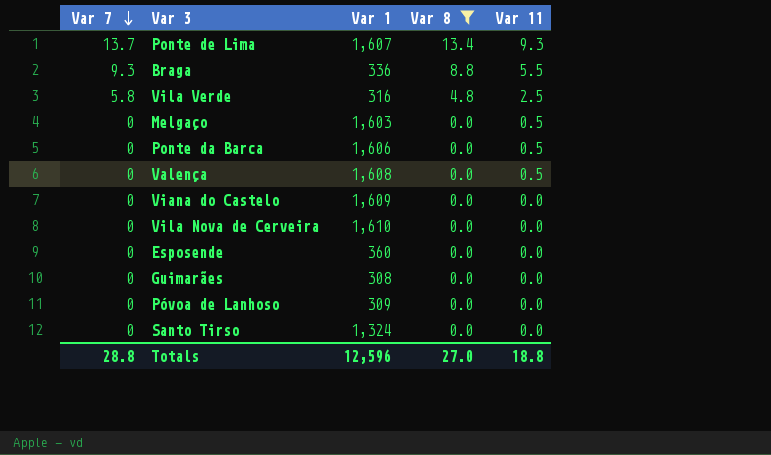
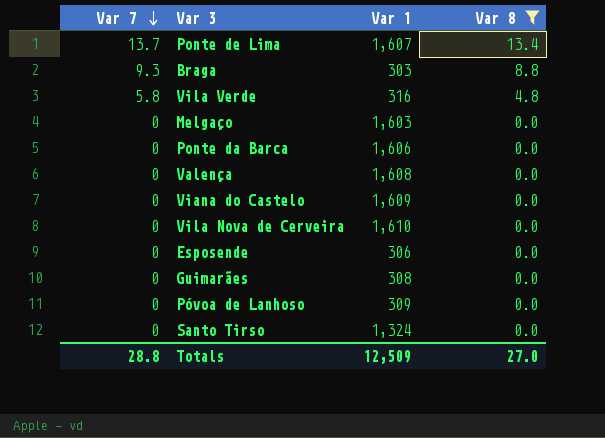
column Var 11 | position: 5 -> none
Braga | Var 1: 336 -> 303
Esposende | Var 1: 360 -> 306
Totals | Var 1: 12,596 -> 12,509

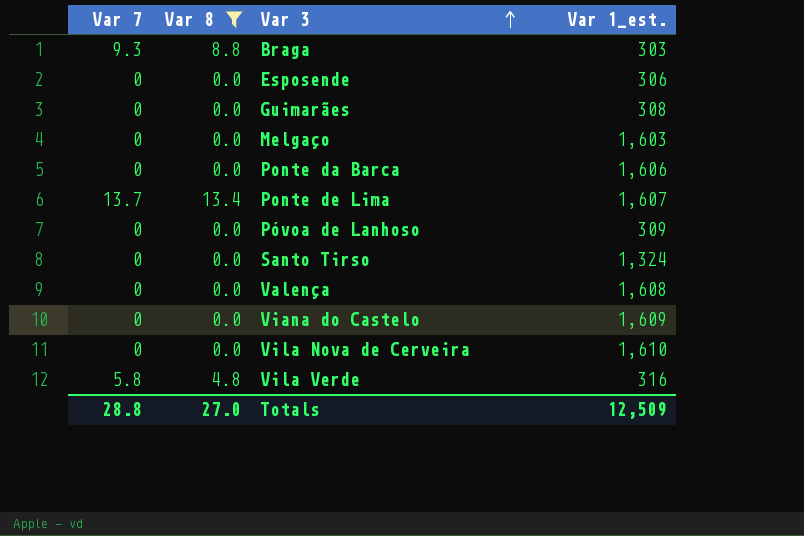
row order: Var 7 descending -> Var 3 ascending
column Var 8 | position: 4 -> 2
column name: Var 1 -> Var 1_est.

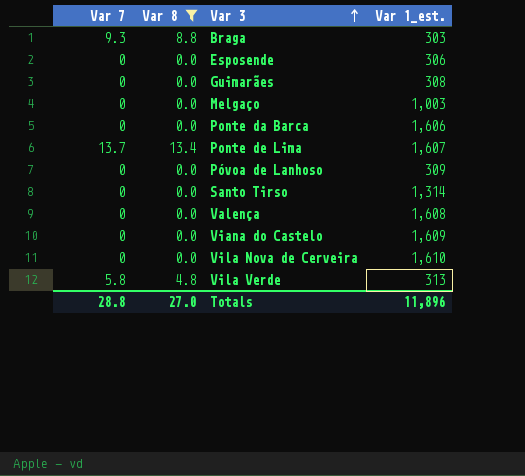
Melgaço | Var 1_est.: 1,603 -> 1,003
Santo Tirso | Var 1_est.: 1,324 -> 1,314
Vila Verde | Var 1_est.: 316 -> 313
Totals | Var 1_est.: 12,509 -> 11,896

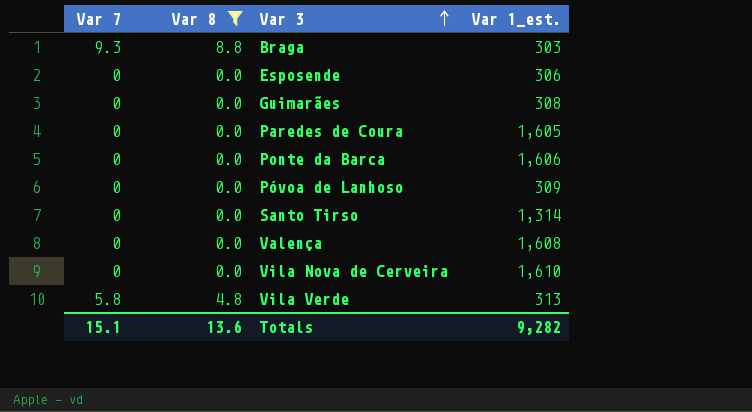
row Melgaço: 0 | 0.0 | 1,003 -> none
row Ponte de Lima: 13.7 | 13.4 | 1,607 -> none
row Viana do Castelo: 0 | 0.0 | 1,609 -> none
row Paredes de Coura: none -> 0 | 0.0 | 1,605
Totals | Var 7: 28.8 -> 15.1
Totals | Var 8: 27.0 -> 13.6
Totals | Var 1_est.: 11,896 -> 9,282

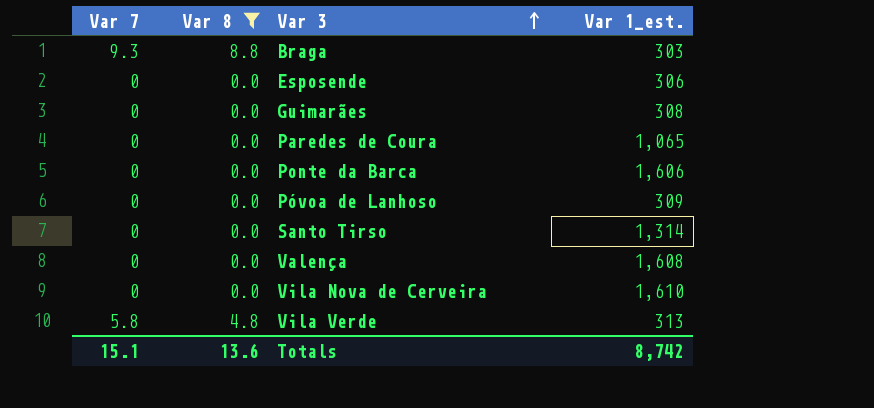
Paredes de Coura | Var 1_est.: 1,605 -> 1,065
Totals | Var 1_est.: 9,282 -> 8,742

